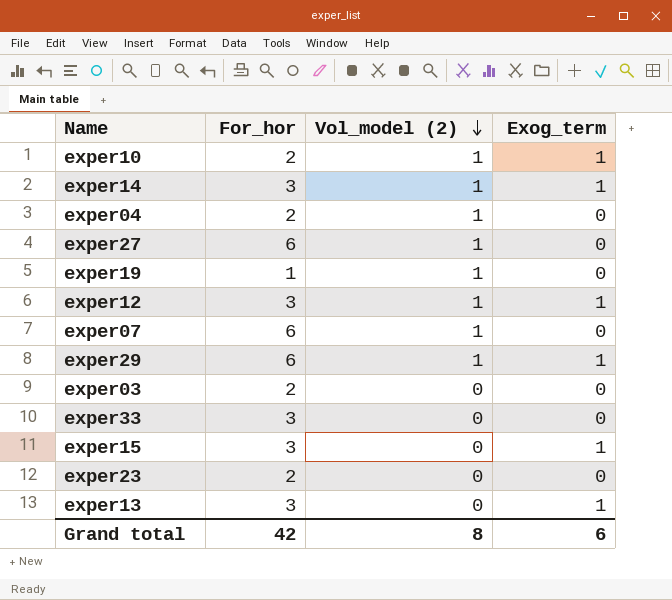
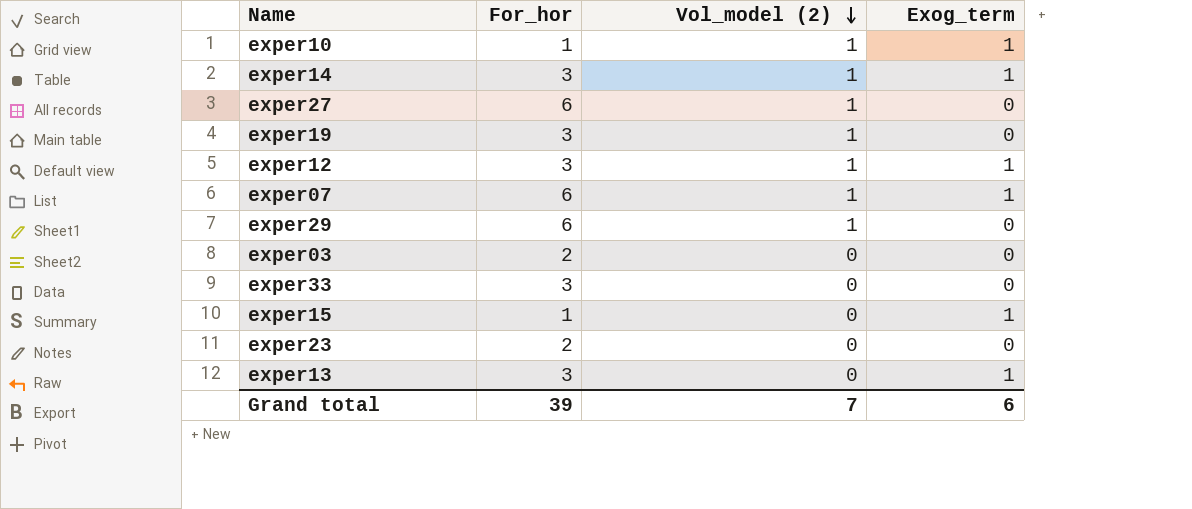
row exper04: 2 | 1 | 0 -> none
exper10 | For_hor: 2 -> 1
exper19 | For_hor: 1 -> 3
exper07 | Exog_term: 0 -> 1
exper29 | Exog_term: 1 -> 0
exper15 | For_hor: 3 -> 1
Grand total | For_hor: 42 -> 39
Grand total | Vol_model (2): 8 -> 7

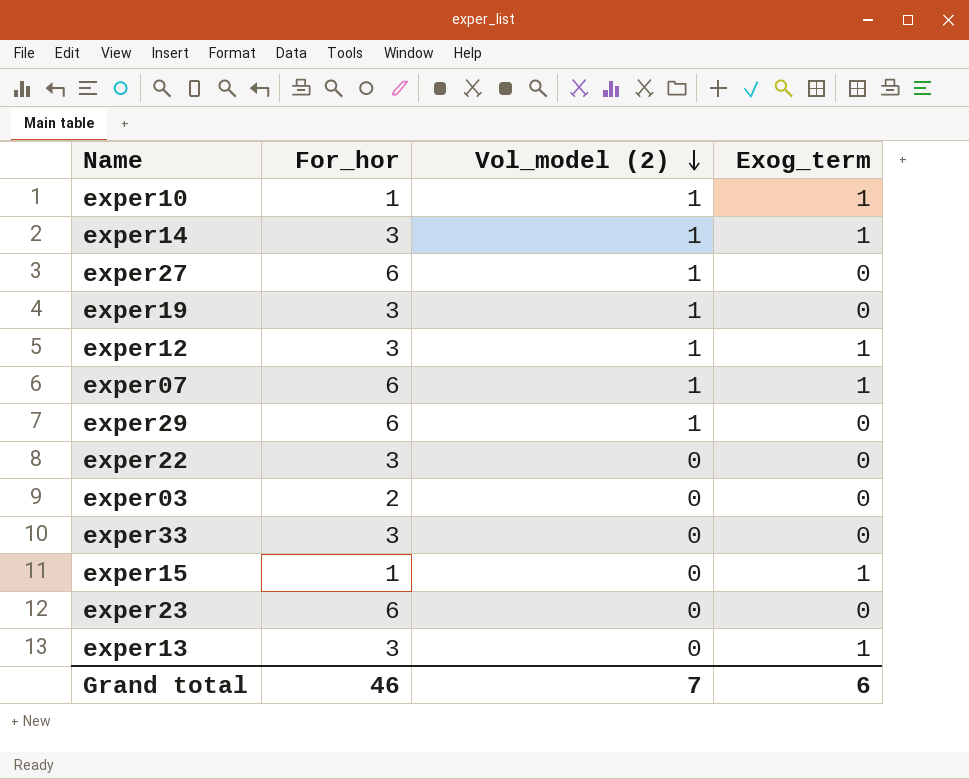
row exper22: none -> 3 | 0 | 0
exper23 | For_hor: 2 -> 6
Grand total | For_hor: 39 -> 46

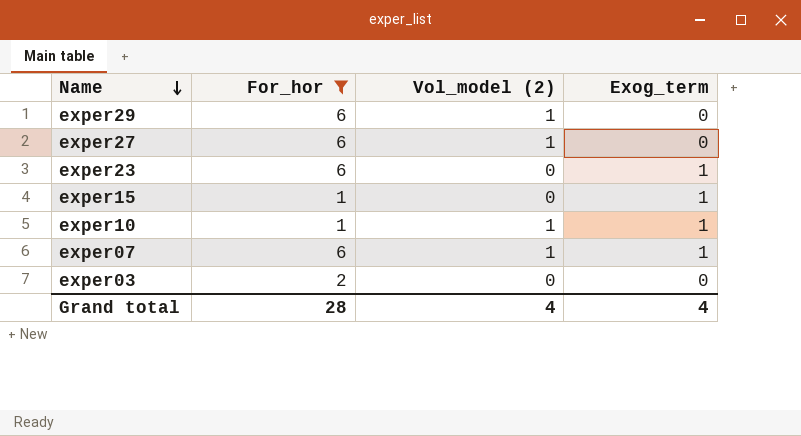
filter: none -> For_hor != 3
row order: Vol_model (2) descending -> Name descending
exper23 | Exog_term: 0 -> 1
Grand total | For_hor: 46 -> 28
Grand total | Vol_model (2): 7 -> 4
Grand total | Exog_term: 6 -> 4

